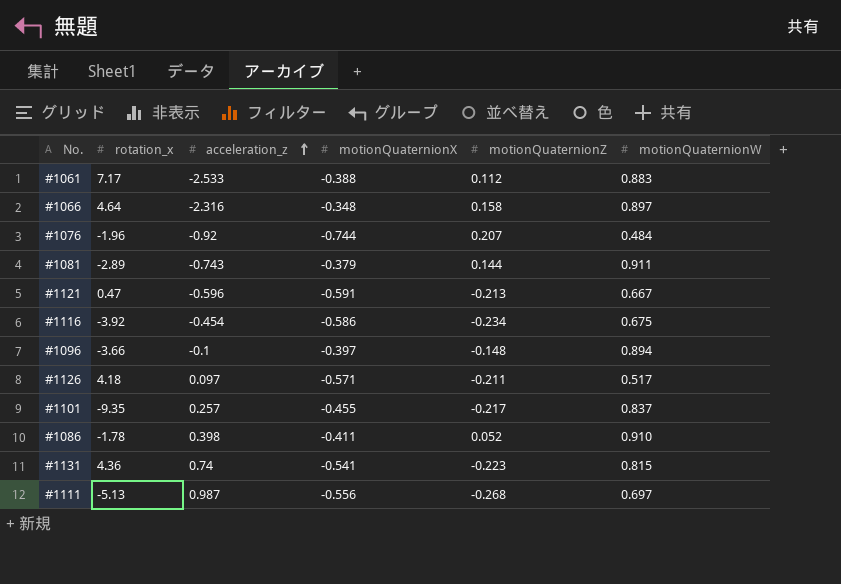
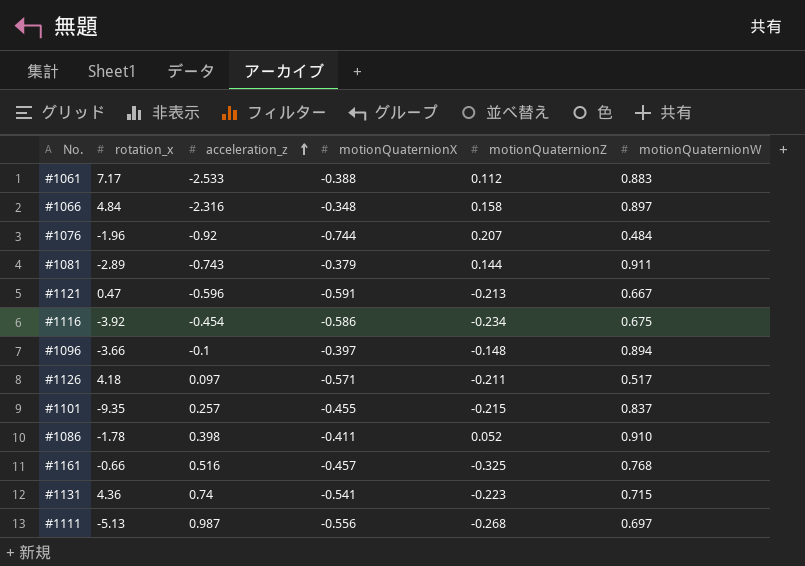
#1066 | rotation_x: 4.64 -> 4.84
#1101 | motionQuaternionZ: -0.217 -> -0.215
row #1161: none -> -0.66 | 0.516 | -0.457 | -0.325 | 0.768
#1131 | motionQuaternionW: 0.815 -> 0.715

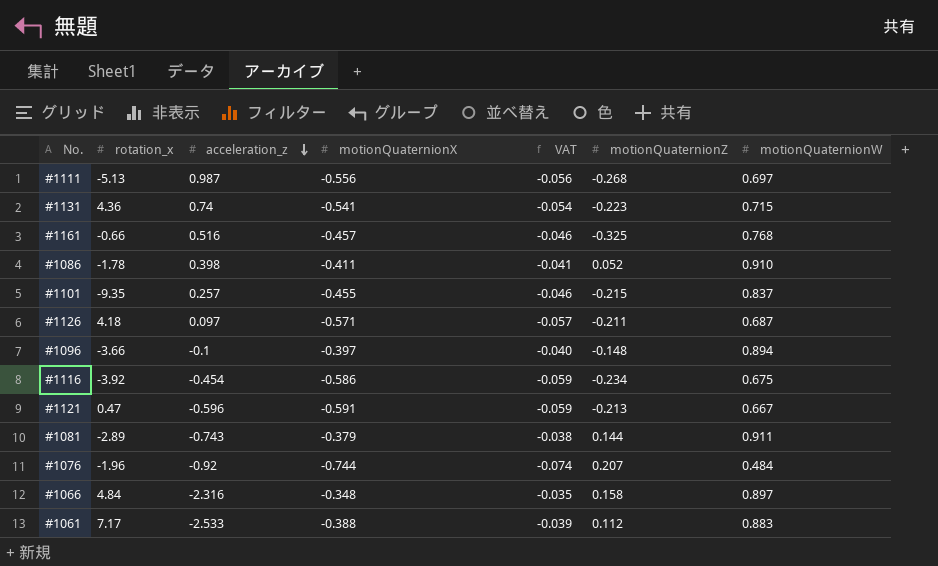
row order: acceleration_z ascending -> acceleration_z descending
column VAT | formula: none -> [motionQuaternionX] * 0.1
#1126 | motionQuaternionW: 0.517 -> 0.687

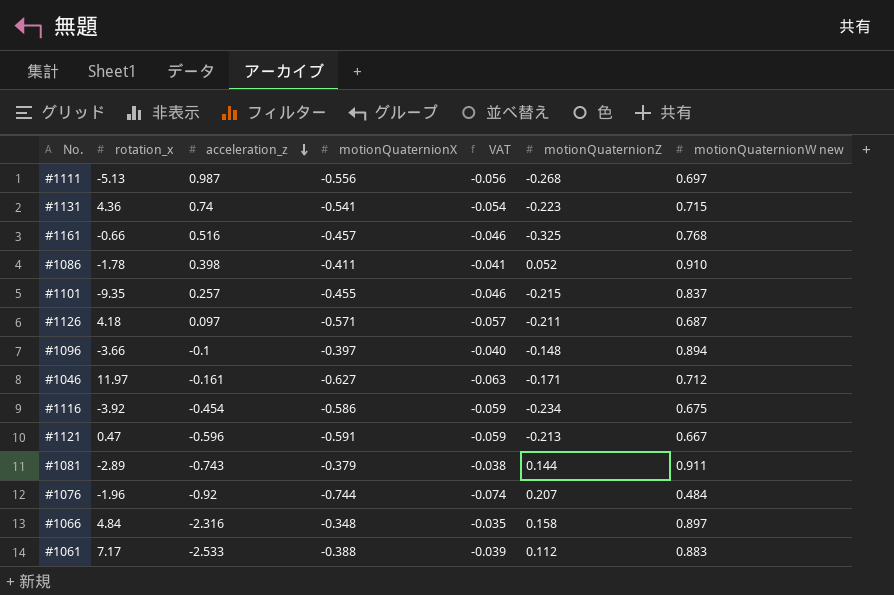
column name: motionQuaternionW -> motionQuaternionW new
row #1046: none -> 11.97 | -0.161 | -0.627 | -0.063 | -0.171 | 0.712

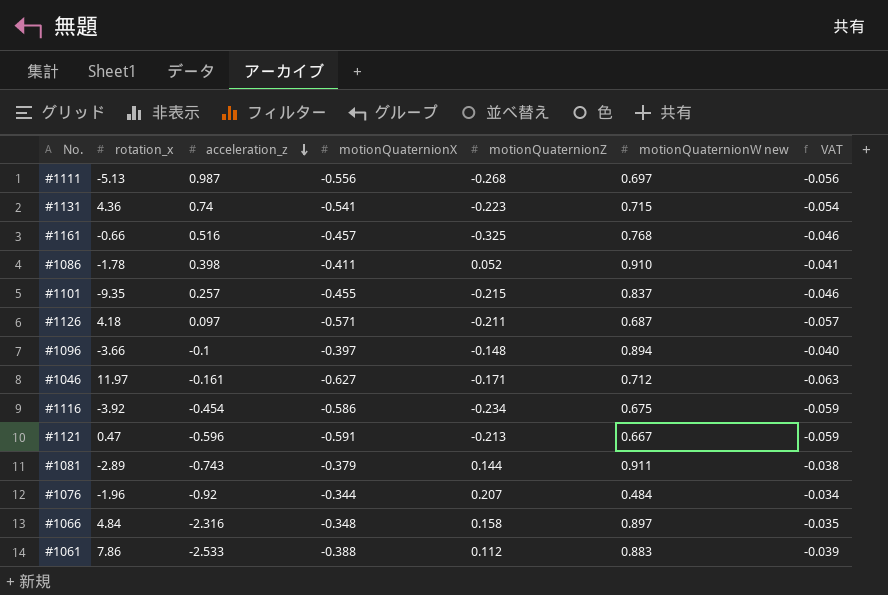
column VAT | position: 5 -> 7
#1076 | motionQuaternionX: -0.744 -> -0.344
#1076 | VAT: -0.074 -> -0.034
#1061 | rotation_x: 7.17 -> 7.86

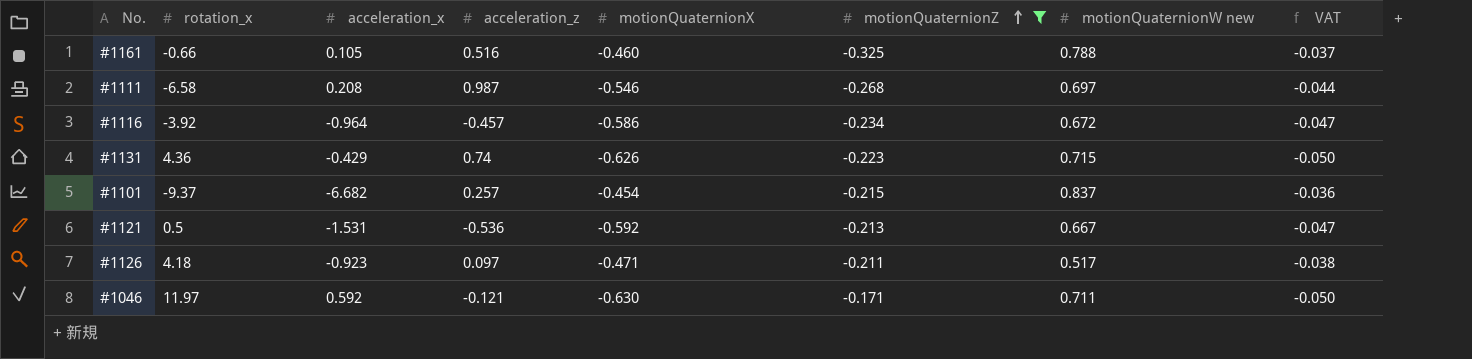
filter: none -> motionQuaternionZ <= -0.171
row order: acceleration_z descending -> motionQuaternionZ ascending
column acceleration_x | position: none -> 3
column VAT | formula: [motionQuaternionX] * 0.1 -> [motionQuaternionX] * 0.08
#1161 | motionQuaternionX: -0.457 -> -0.460
#1161 | motionQuaternionW new: 0.768 -> 0.788
#1111 | rotation_x: -5.13 -> -6.58
#1111 | motionQuaternionX: -0.556 -> -0.546
#1116 | acceleration_z: -0.454 -> -0.457
#1116 | motionQuaternionW new: 0.675 -> 0.672
#1131 | motionQuaternionX: -0.541 -> -0.626
#1101 | rotation_x: -9.35 -> -9.37
#1101 | motionQuaternionX: -0.455 -> -0.454
#1121 | rotation_x: 0.47 -> 0.5
#1121 | acceleration_z: -0.596 -> -0.536
#1121 | motionQuaternionX: -0.591 -> -0.592
#1126 | motionQuaternionX: -0.571 -> -0.471
#1126 | motionQuaternionW new: 0.687 -> 0.517
#1046 | acceleration_z: -0.161 -> -0.121
#1046 | motionQuaternionX: -0.627 -> -0.630
#1046 | motionQuaternionW new: 0.712 -> 0.711

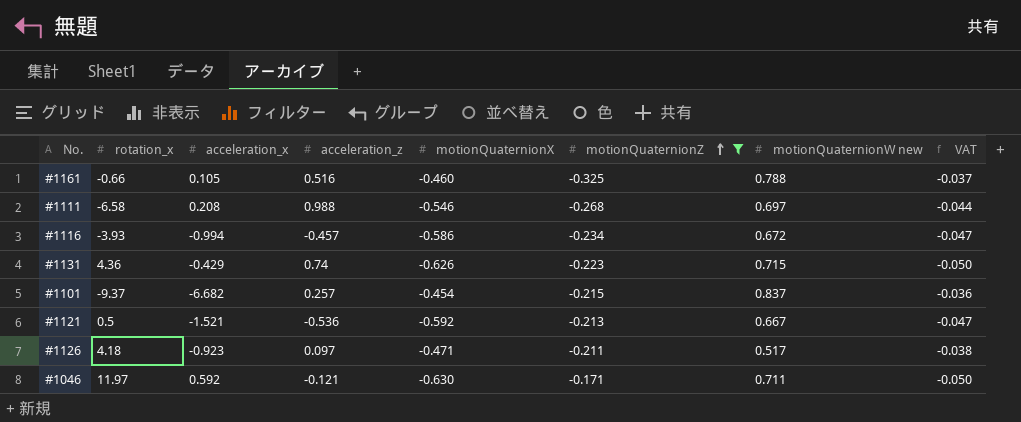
#1111 | acceleration_z: 0.987 -> 0.988
#1116 | rotation_x: -3.92 -> -3.93
#1116 | acceleration_x: -0.964 -> -0.994
#1121 | acceleration_x: -1.531 -> -1.521

